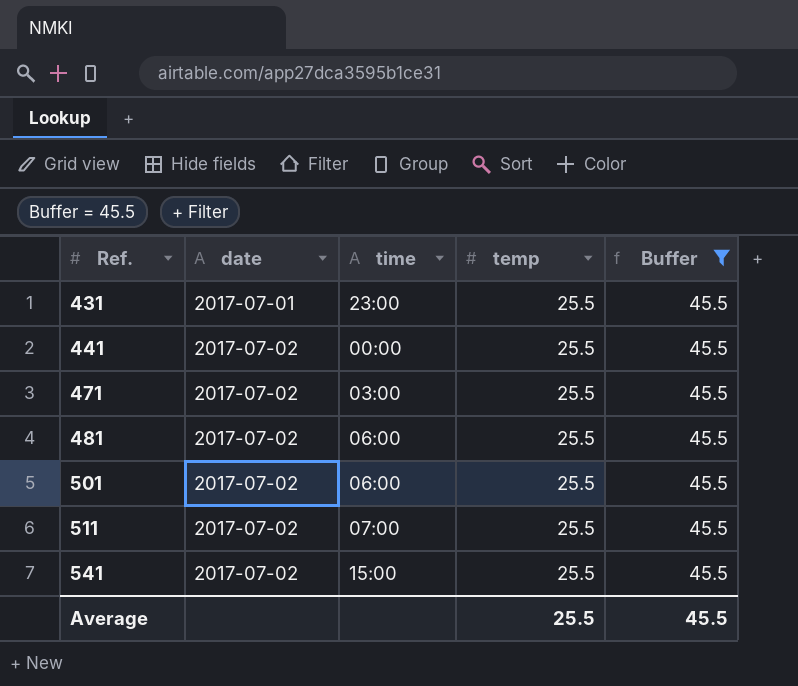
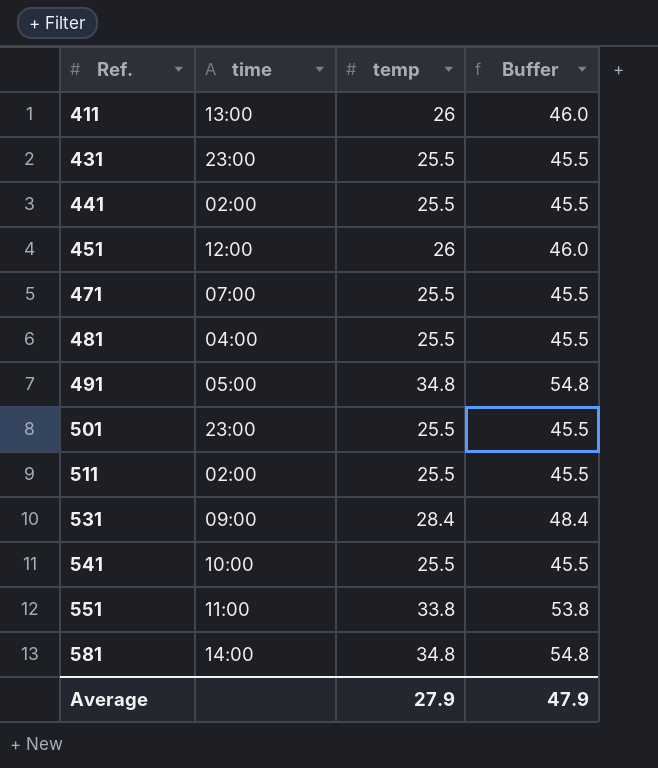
filter: Buffer = 45.5 -> none
column date | position: 2 -> none
441 | time: 00:00 -> 02:00
471 | time: 03:00 -> 07:00
481 | time: 06:00 -> 04:00
501 | time: 06:00 -> 23:00
511 | time: 07:00 -> 02:00
541 | time: 15:00 -> 10:00
Average | temp: 25.5 -> 27.9
Average | Buffer: 45.5 -> 47.9

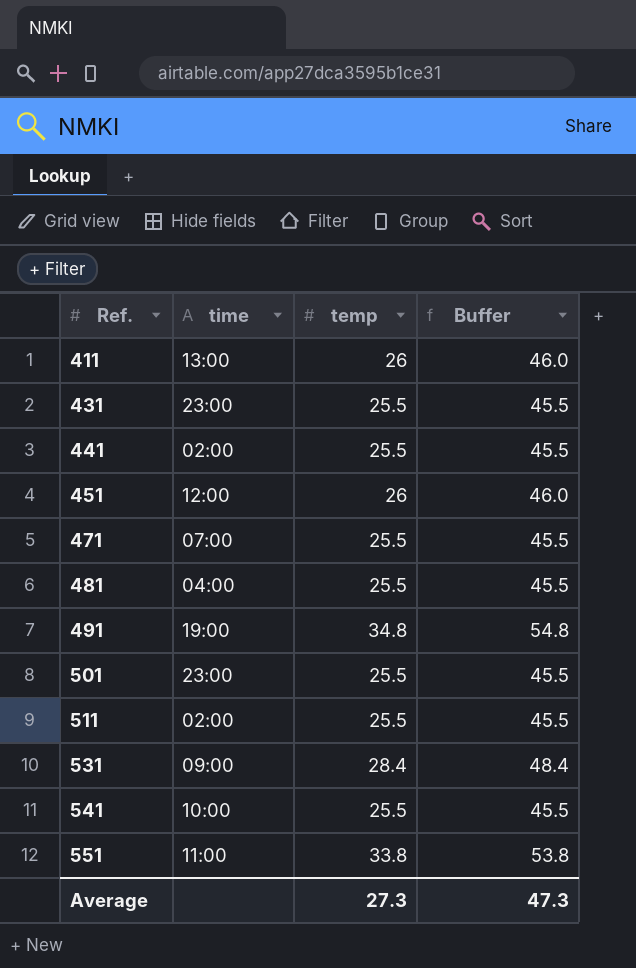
row 581: 14:00 | 34.8 | 54.8 -> none
491 | time: 05:00 -> 19:00
Average | temp: 27.9 -> 27.3
Average | Buffer: 47.9 -> 47.3

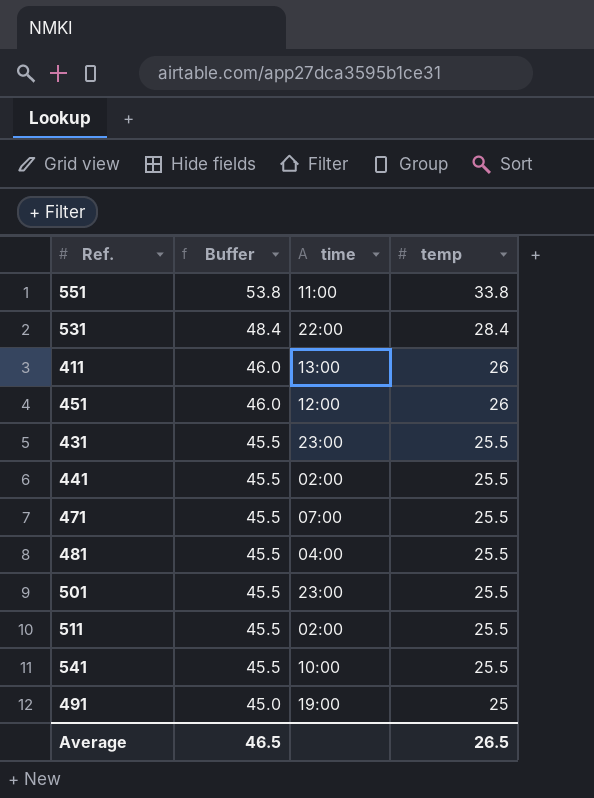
row order: Ref. ascending -> Buffer descending
column Buffer | position: 4 -> 2
531 | time: 09:00 -> 22:00
491 | Buffer: 54.8 -> 45.0
491 | temp: 34.8 -> 25
Average | Buffer: 47.3 -> 46.5
Average | temp: 27.3 -> 26.5

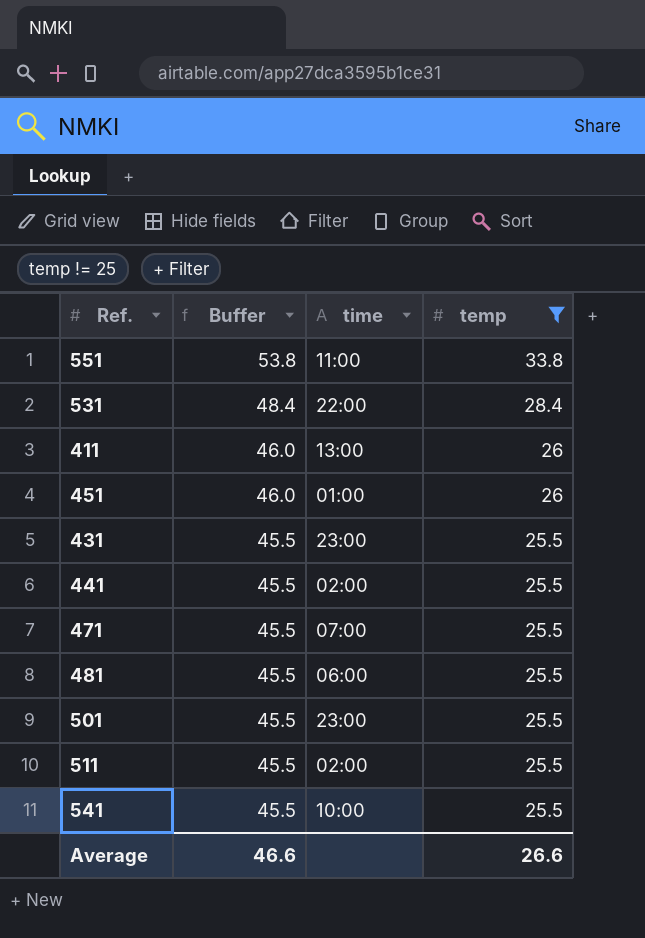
filter: none -> temp != 25
451 | time: 12:00 -> 01:00
481 | time: 04:00 -> 06:00
Average | Buffer: 46.5 -> 46.6
Average | temp: 26.5 -> 26.6

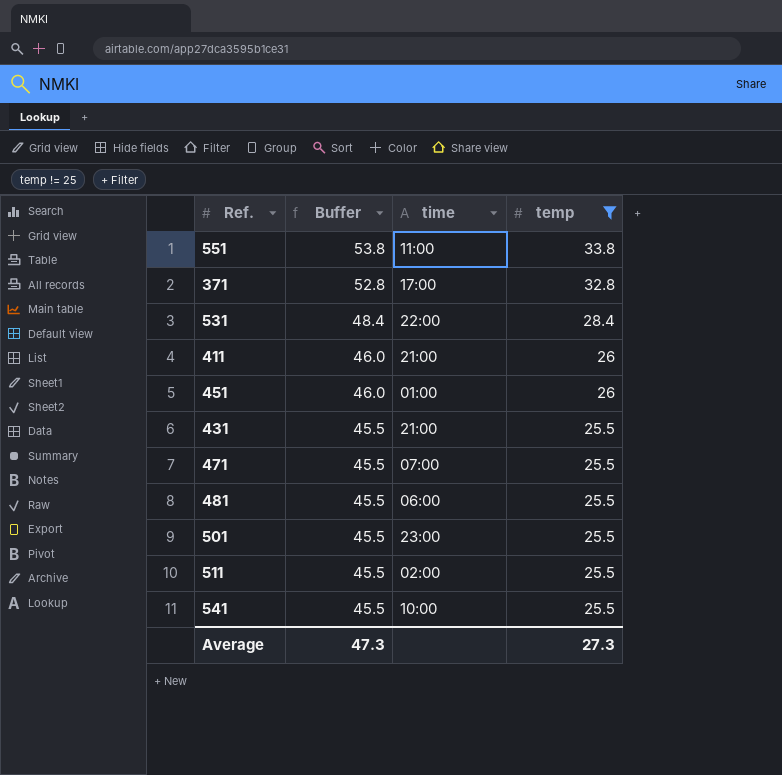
row 441: 45.5 | 02:00 | 25.5 -> none
row 371: none -> 52.8 | 17:00 | 32.8
411 | time: 13:00 -> 21:00
431 | time: 23:00 -> 21:00
Average | Buffer: 46.6 -> 47.3
Average | temp: 26.6 -> 27.3

